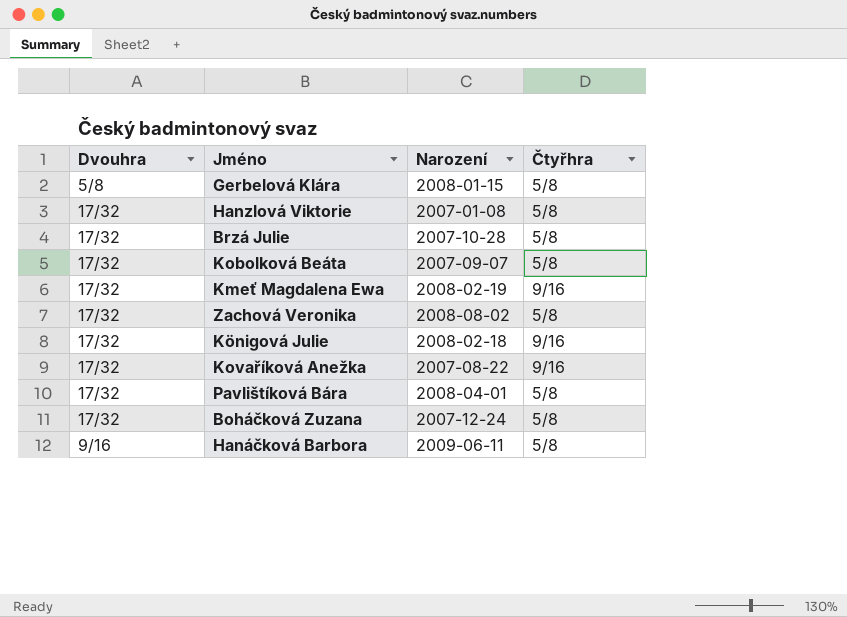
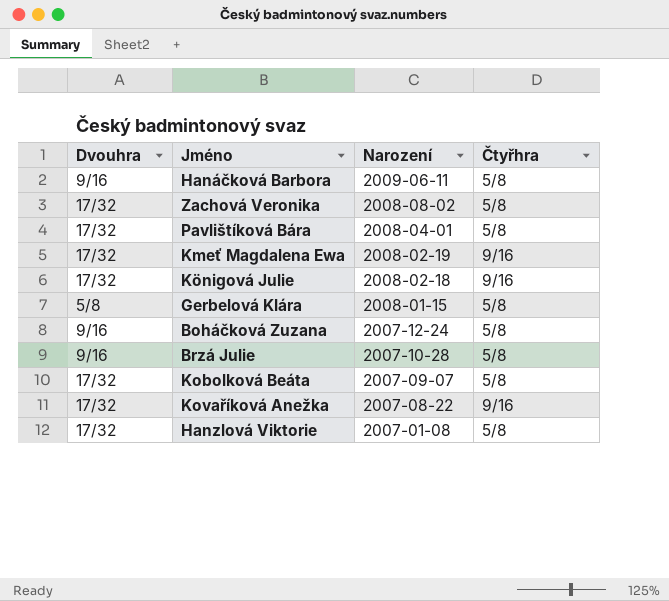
row order: none -> Narození descending
Boháčková Zuzana | Dvouhra: 17/32 -> 9/16
Brzá Julie | Dvouhra: 17/32 -> 9/16

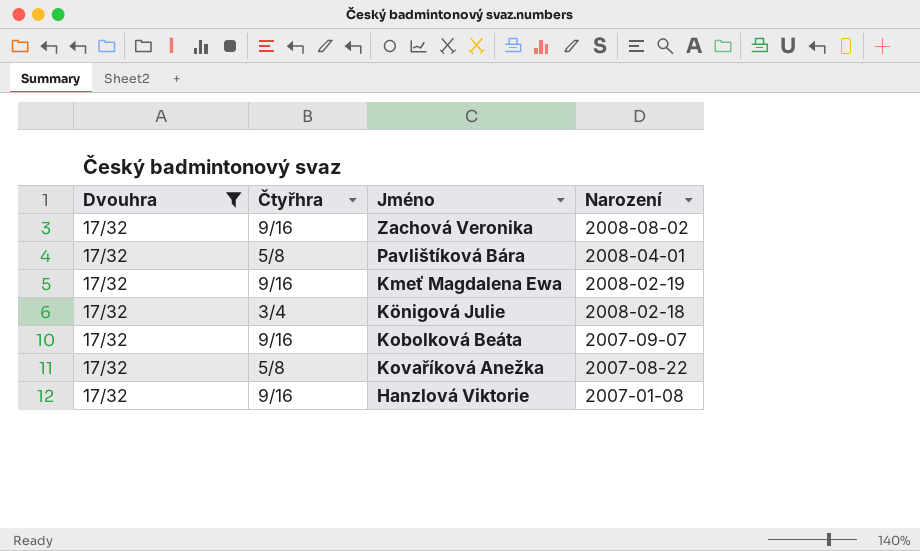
filter: none -> Dvouhra = 17/32
column Čtyřhra | position: 4 -> 2
Zachová Veronika | Čtyřhra: 5/8 -> 9/16
Königová Julie | Čtyřhra: 9/16 -> 3/4
Kobolková Beáta | Čtyřhra: 5/8 -> 9/16
Kovaříková Anežka | Čtyřhra: 9/16 -> 5/8
Hanzlová Viktorie | Čtyřhra: 5/8 -> 9/16

